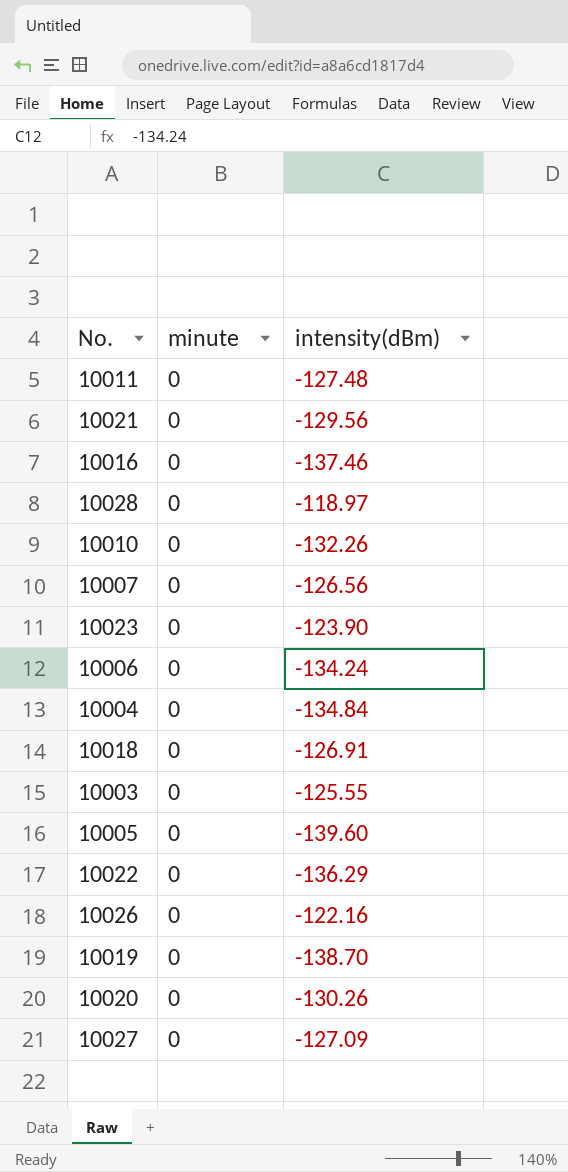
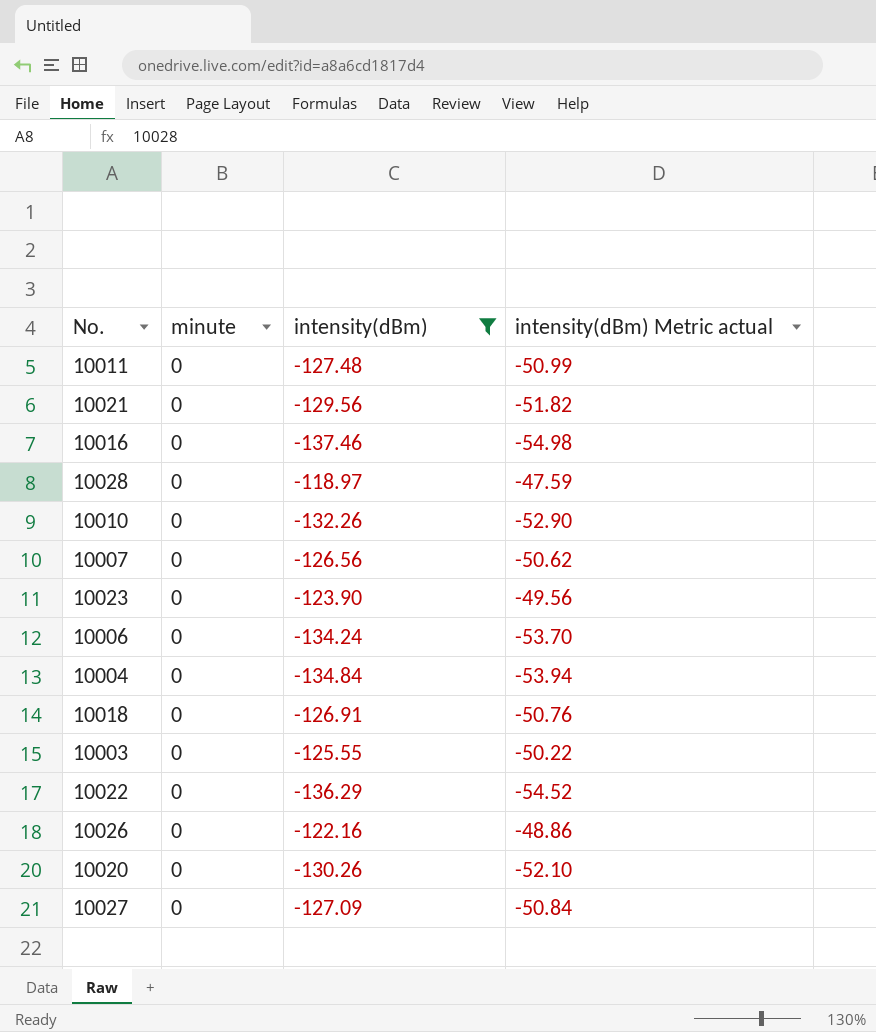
filter: none -> intensity(dBm) >= -137.46
column intensity(dBm) Metric actual | formula: none -> [intensity(dBm)] * 0.4

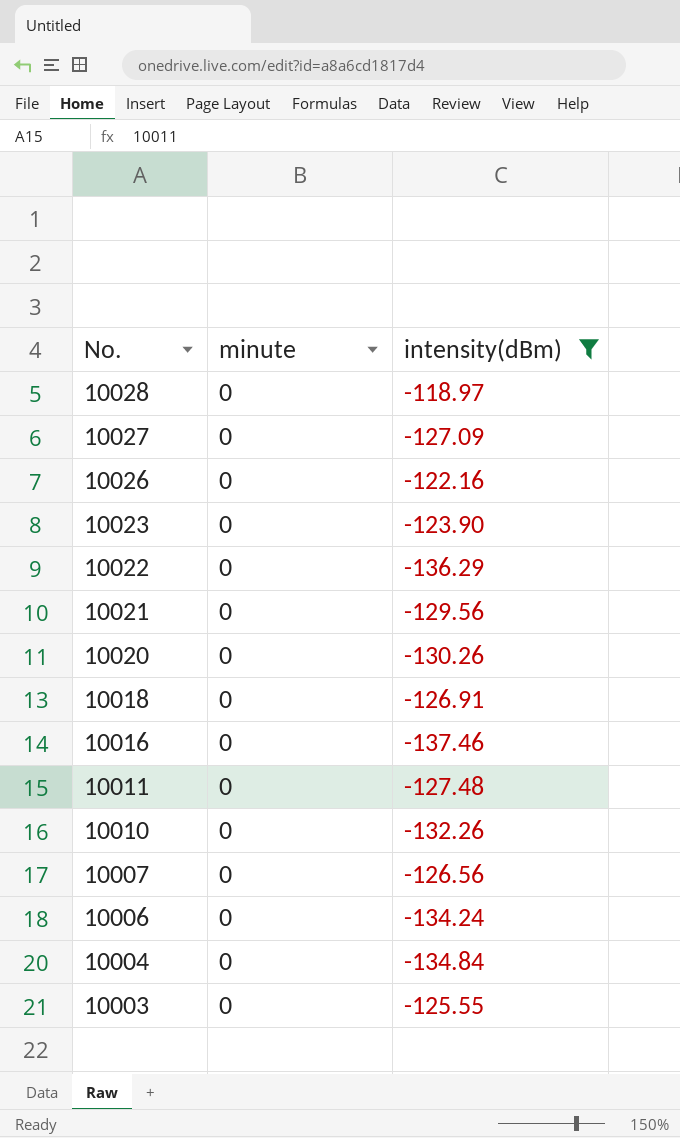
row order: none -> No. descending
column intensity(dBm) Metric actual | formula: [intensity(dBm)] * 0.4 -> none

